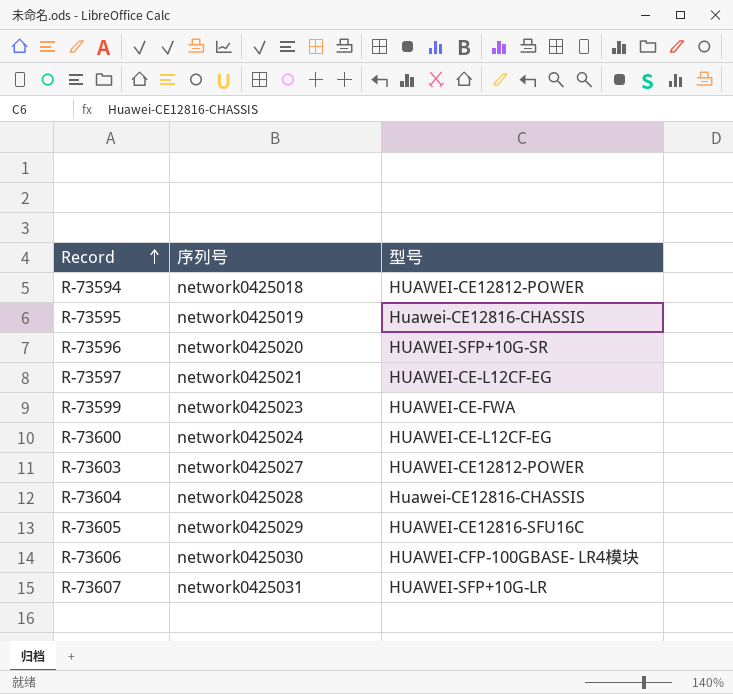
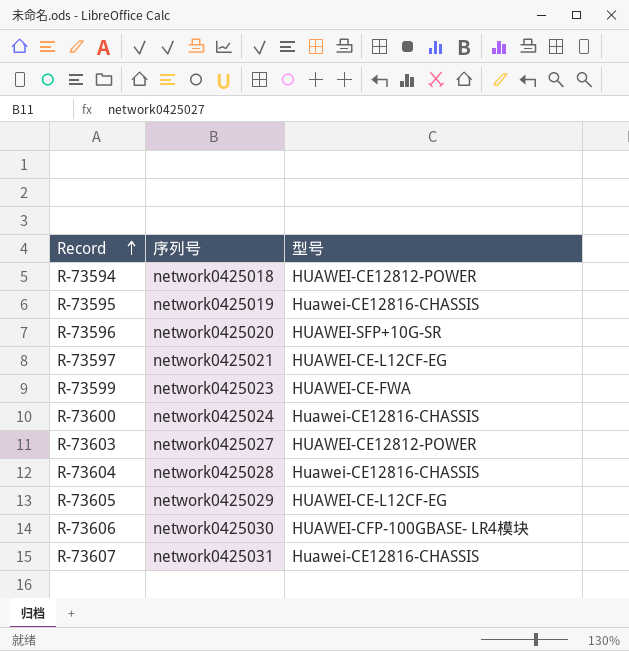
R-73600 | 型号: HUAWEI-CE-L12CF-EG -> Huawei-CE12816-CHASSIS
R-73605 | 型号: HUAWEI-CE12816-SFU16C -> HUAWEI-CE-L12CF-EG
R-73607 | 型号: HUAWEI-SFP+10G-LR -> Huawei-CE12816-CHASSIS

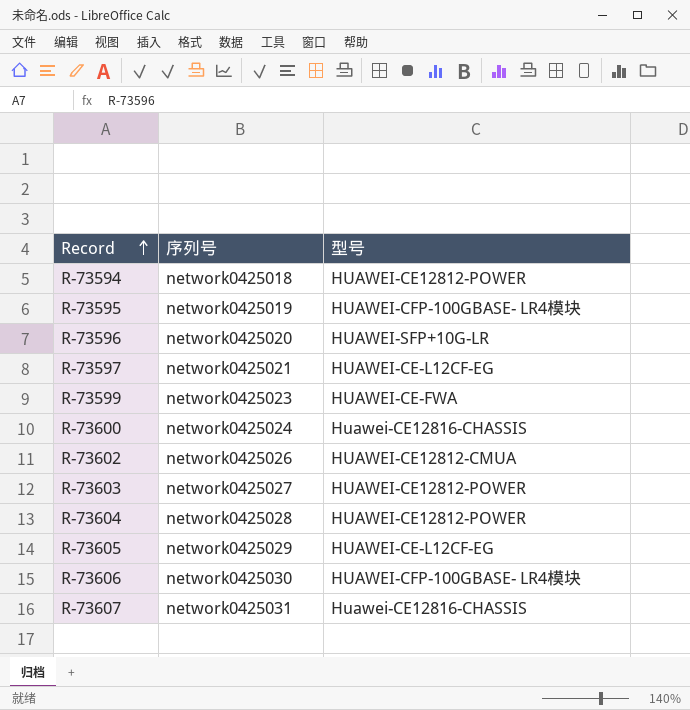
R-73595 | 型号: Huawei-CE12816-CHASSIS -> HUAWEI-CFP-100GBASE- LR4模块
R-73596 | 型号: HUAWEI-SFP+10G-SR -> HUAWEI-SFP+10G-LR
row R-73602: none -> network0425026 | HUAWEI-CE12812-CMUA
R-73604 | 型号: Huawei-CE12816-CHASSIS -> HUAWEI-CE12812-POWER

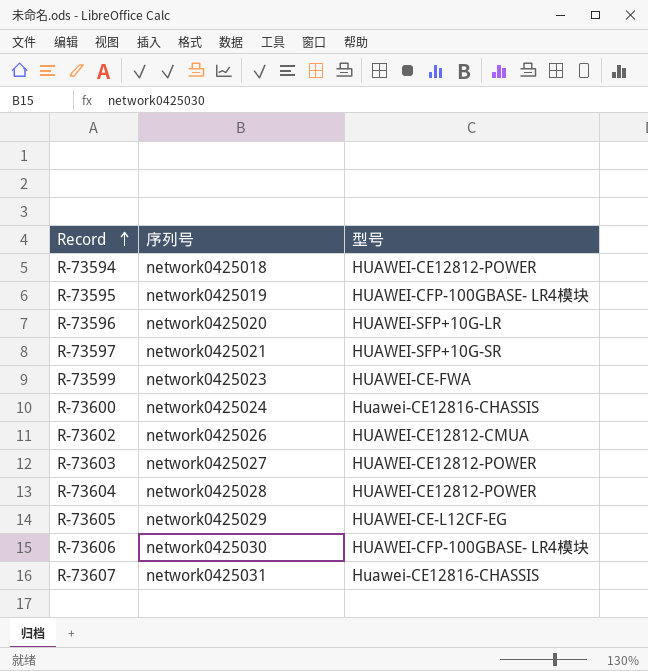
R-73597 | 型号: HUAWEI-CE-L12CF-EG -> HUAWEI-SFP+10G-SR

